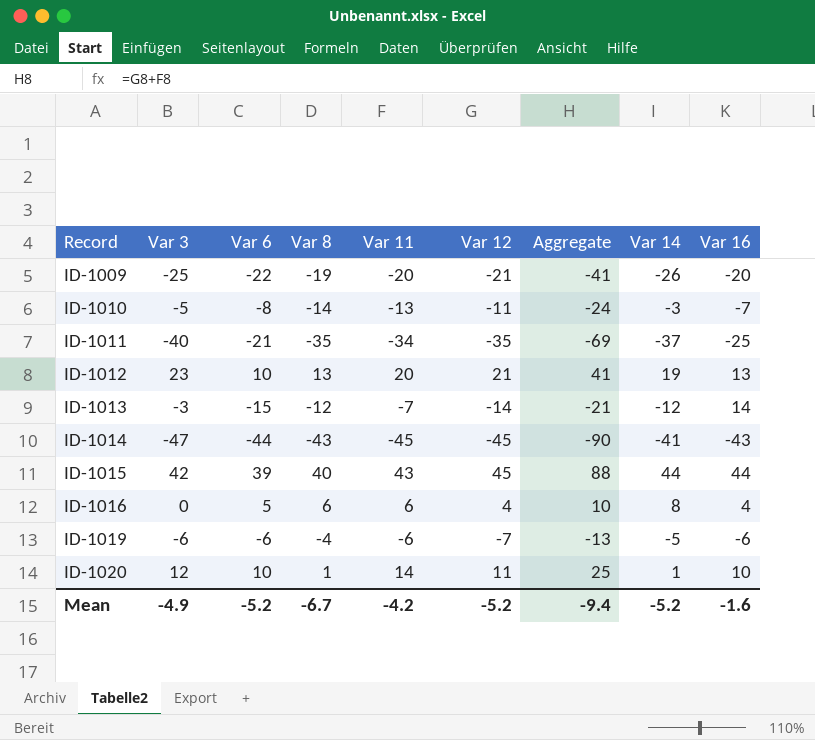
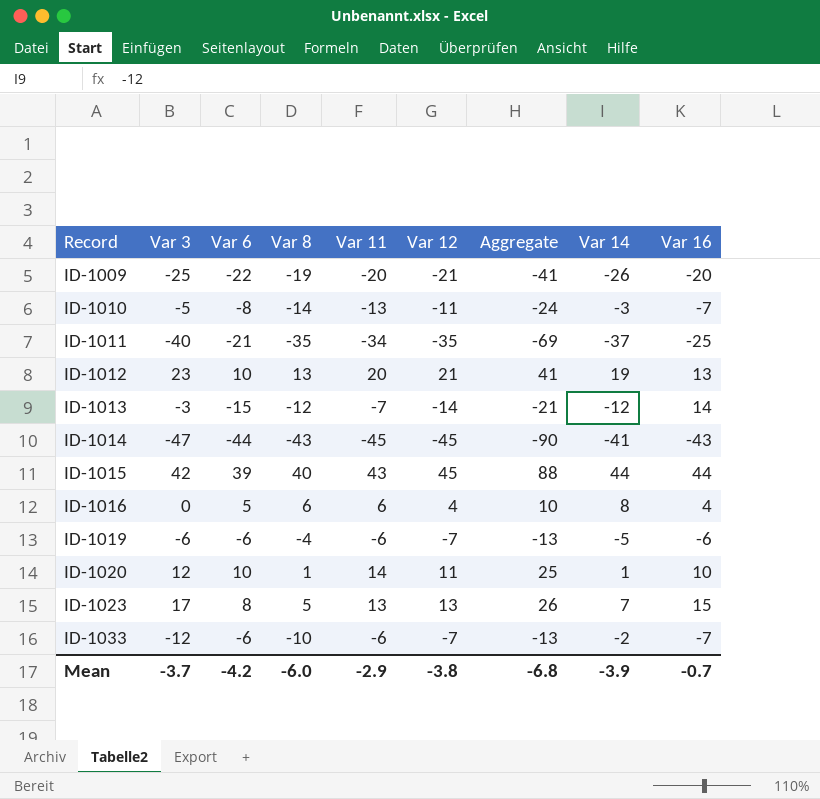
row ID-1023: none -> 17 | 8 | 5 | 13 | 13 | 26 | 7 | 15
row ID-1033: none -> -12 | -6 | -10 | -6 | -7 | -13 | -2 | -7
Mean | Var 3: -4.9 -> -3.7
Mean | Var 6: -5.2 -> -4.2
Mean | Var 8: -6.7 -> -6.0
Mean | Var 11: -4.2 -> -2.9
Mean | Var 12: -5.2 -> -3.8
Mean | Aggregate: -9.4 -> -6.8
Mean | Var 14: -5.2 -> -3.9
Mean | Var 16: -1.6 -> -0.7

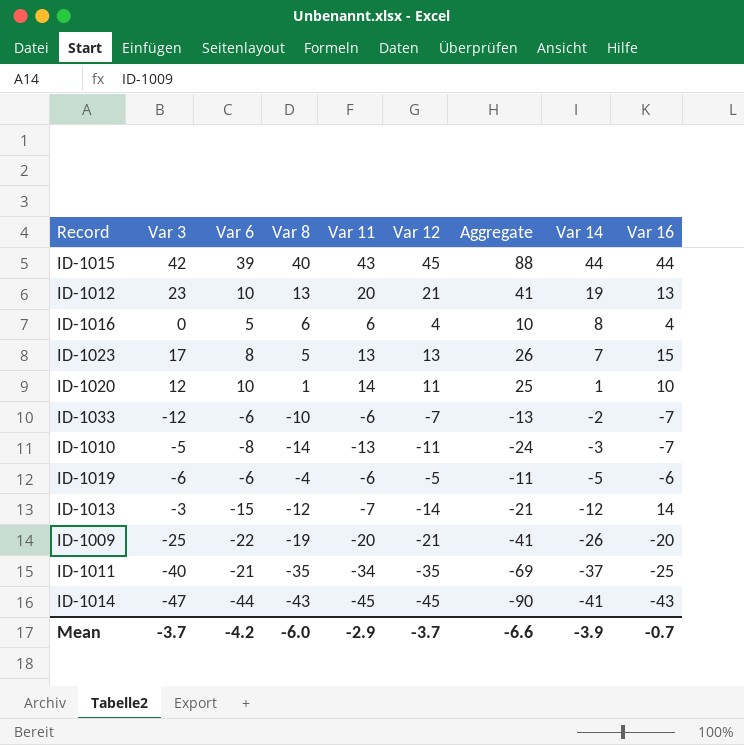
row order: Record ascending -> Var 14 descending
ID-1019 | Var 12: -7 -> -5
ID-1019 | Aggregate: -13 -> -11
Mean | Var 12: -3.8 -> -3.7
Mean | Aggregate: -6.8 -> -6.6

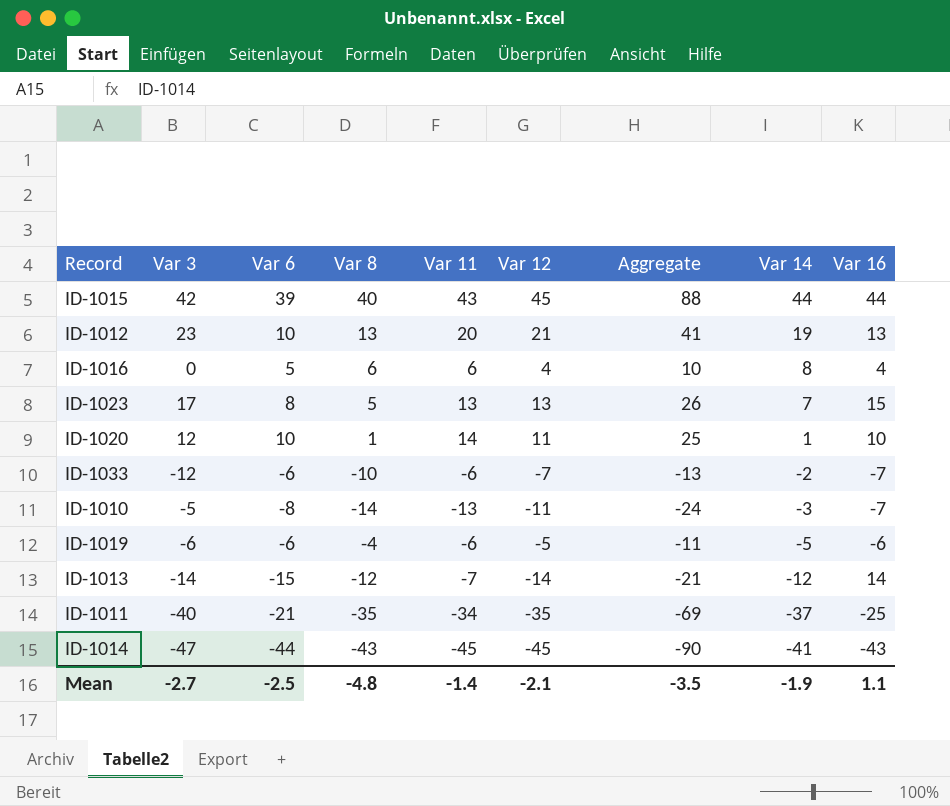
row ID-1009: -25 | -22 | -19 | -20 | -21 | -41 | -26 | -20 -> none
ID-1013 | Var 3: -3 -> -14
Mean | Var 3: -3.7 -> -2.7
Mean | Var 6: -4.2 -> -2.5
Mean | Var 8: -6.0 -> -4.8
Mean | Var 11: -2.9 -> -1.4
Mean | Var 12: -3.7 -> -2.1
Mean | Aggregate: -6.6 -> -3.5
Mean | Var 14: -3.9 -> -1.9
Mean | Var 16: -0.7 -> 1.1

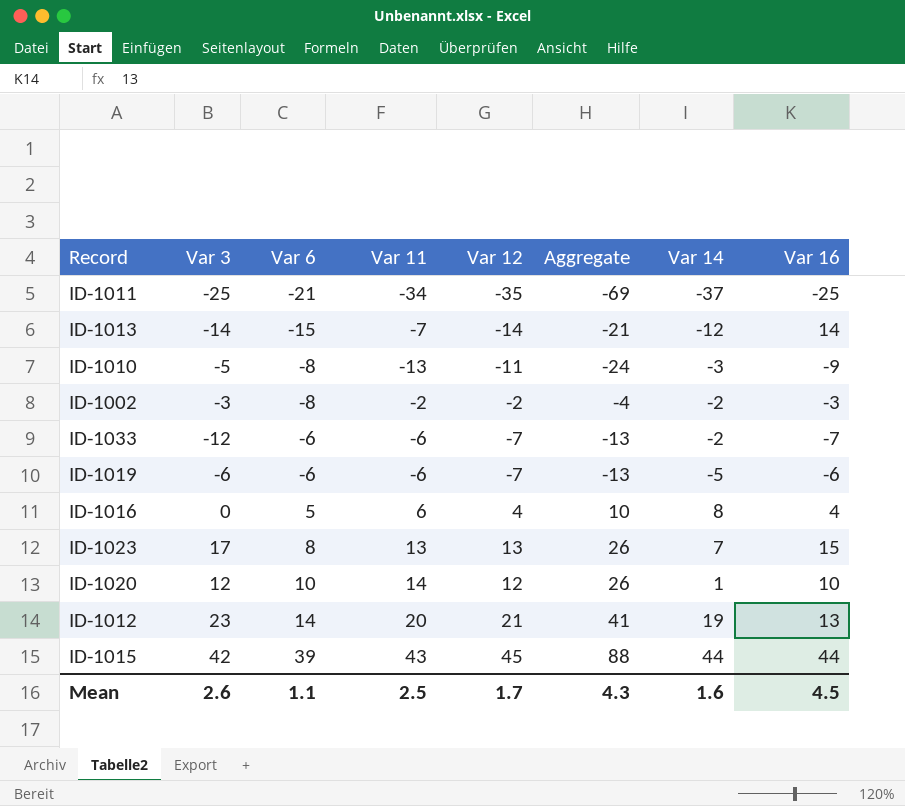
row order: Var 14 descending -> Var 6 ascending
column Var 8 | position: 4 -> none
row ID-1014: -47 | -44 | -43 | -45 | -45 | -90 | -41 | -43 -> none
ID-1011 | Var 3: -40 -> -25
ID-1010 | Var 16: -7 -> -9
row ID-1002: none -> -3 | -8 | -2 | -2 | -4 | -2 | -3
ID-1019 | Var 12: -5 -> -7
ID-1019 | Aggregate: -11 -> -13
ID-1020 | Var 12: 11 -> 12
ID-1020 | Aggregate: 25 -> 26
ID-1012 | Var 6: 10 -> 14
Mean | Var 3: -2.7 -> 2.6
Mean | Var 6: -2.5 -> 1.1
Mean | Var 11: -1.4 -> 2.5
Mean | Var 12: -2.1 -> 1.7
Mean | Aggregate: -3.5 -> 4.3
Mean | Var 14: -1.9 -> 1.6
Mean | Var 16: 1.1 -> 4.5

